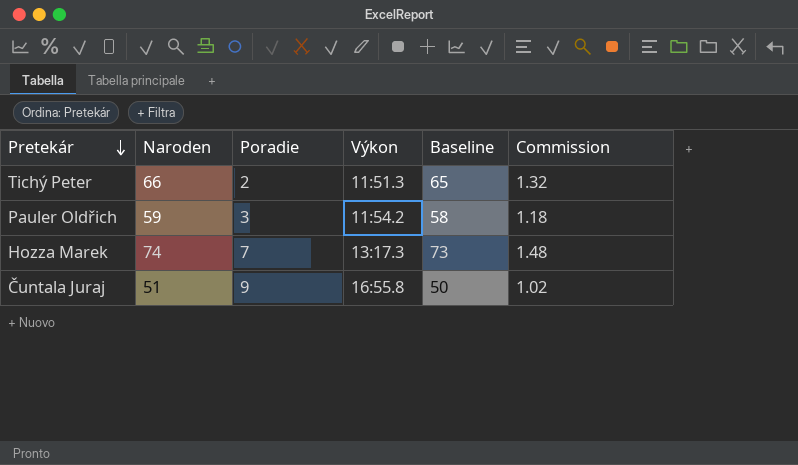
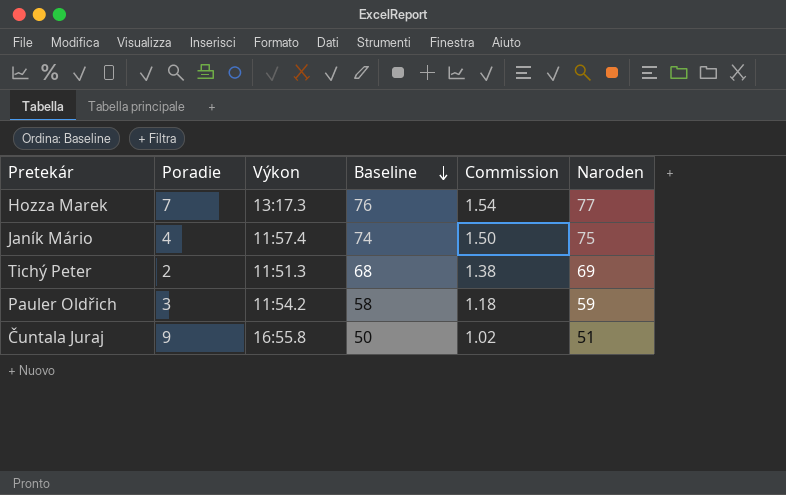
row order: Pretekár descending -> Baseline descending
column Naroden | position: 2 -> 6
Hozza Marek | Baseline: 73 -> 76
Hozza Marek | Commission: 1.48 -> 1.54
Hozza Marek | Naroden: 74 -> 77
row Janík Mário: none -> 4 | 11:57.4 | 74 | 1.50 | 75
Tichý Peter | Baseline: 65 -> 68
Tichý Peter | Commission: 1.32 -> 1.38
Tichý Peter | Naroden: 66 -> 69

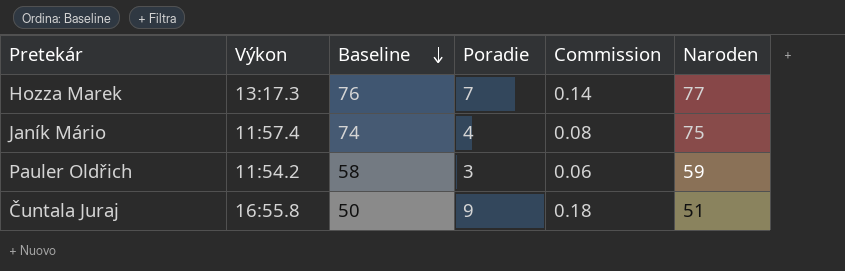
column Poradie | position: 2 -> 4
column Commission | formula: [Naroden] * 0.02 -> [Poradie] * 0.02
row Tichý Peter: 2 | 11:51.3 | 68 | 1.38 | 69 -> none

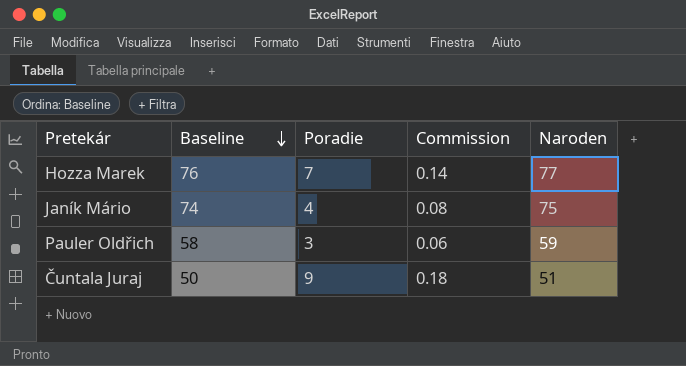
column Výkon | position: 2 -> none

